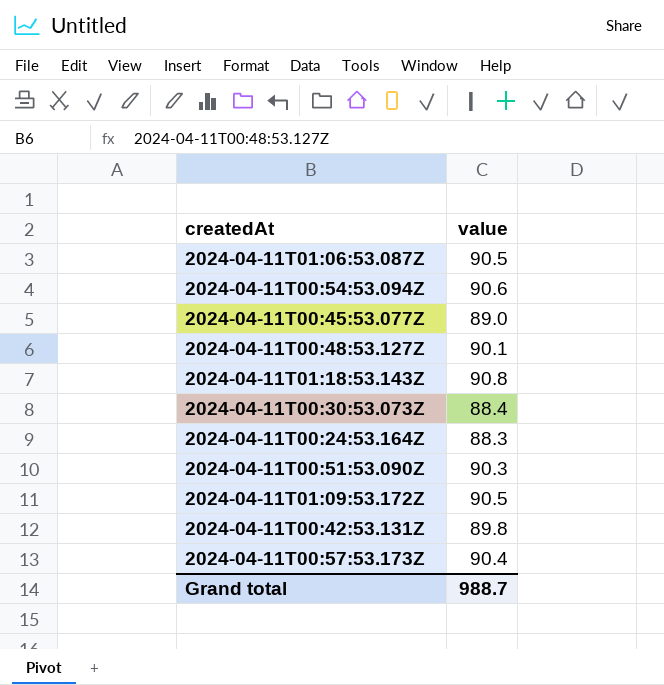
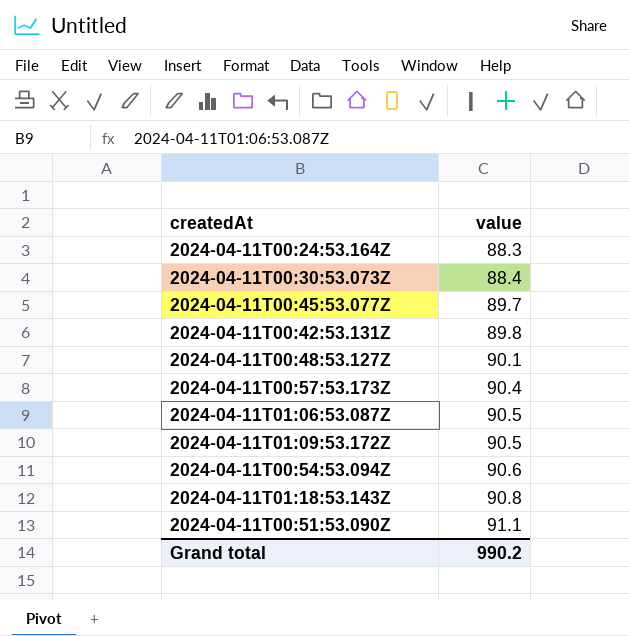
row order: none -> value ascending
2024-04-11T00:45:53.077Z | value: 89.0 -> 89.7
2024-04-11T00:51:53.090Z | value: 90.3 -> 91.1
Grand total | value: 988.7 -> 990.2

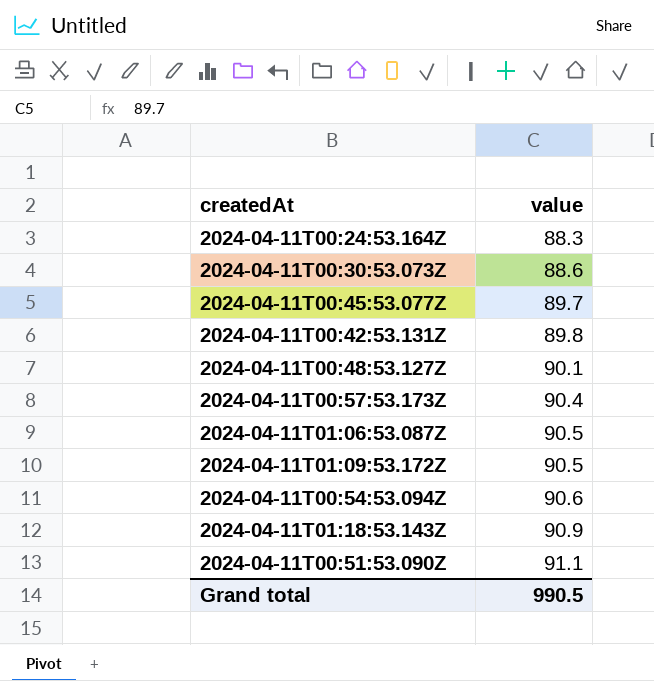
2024-04-11T00:30:53.073Z | value: 88.4 -> 88.6
2024-04-11T01:18:53.143Z | value: 90.8 -> 90.9
Grand total | value: 990.2 -> 990.5

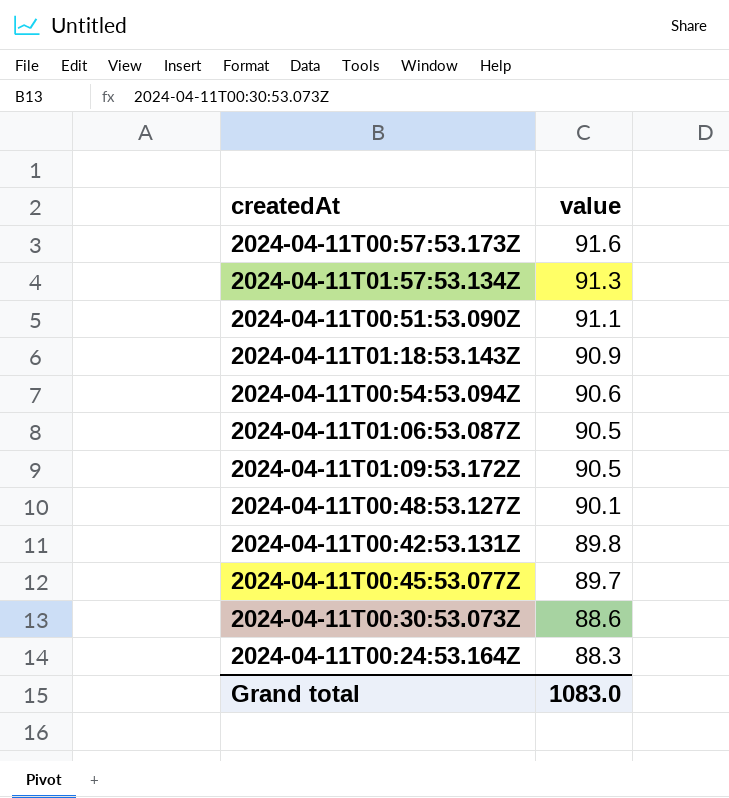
row order: value ascending -> value descending
2024-04-11T00:57:53.173Z | value: 90.4 -> 91.6
row 2024-04-11T01:57:53.134Z: none -> 91.3
Grand total | value: 990.5 -> 1083.0

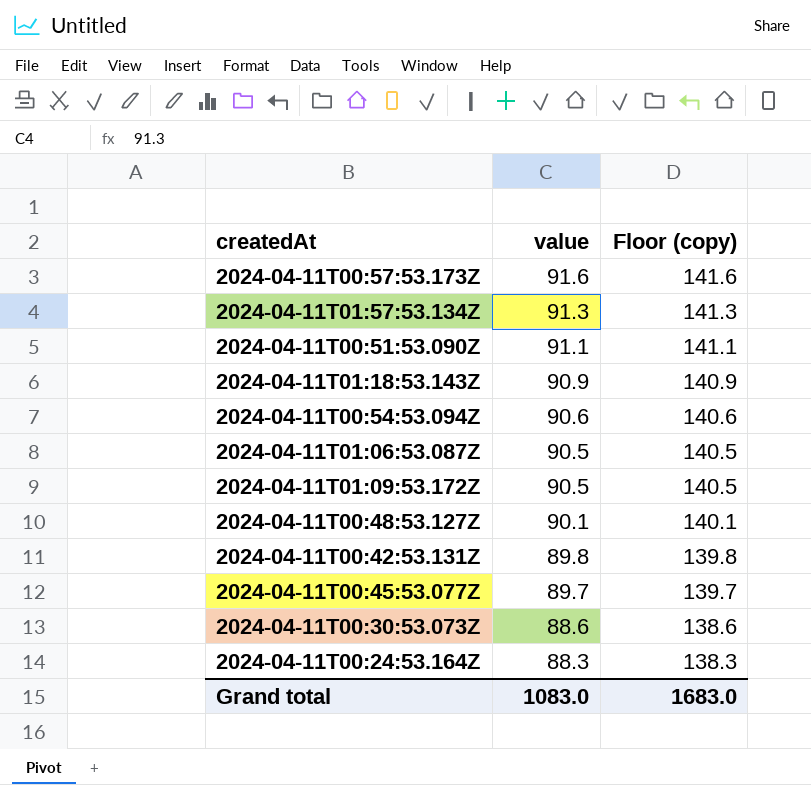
column Floor (copy) | formula: none -> [value] + 50

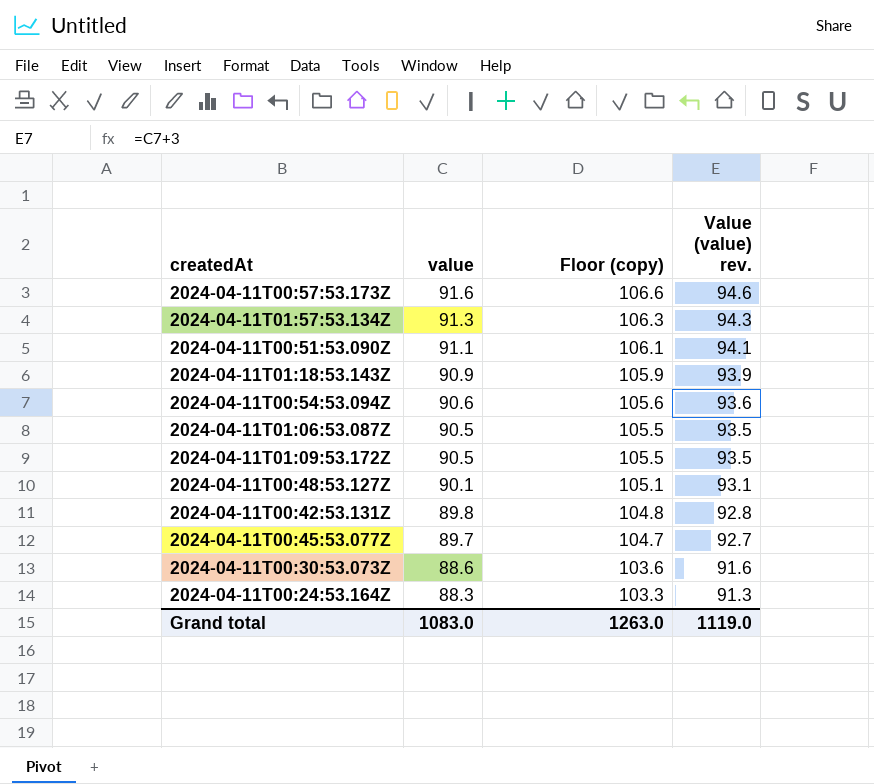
column Floor (copy) | formula: [value] + 50 -> [value] + 15
column Value (value) rev. | formula: none -> [value] + 3
Grand total | Floor (copy): 1683.0 -> 1263.0

